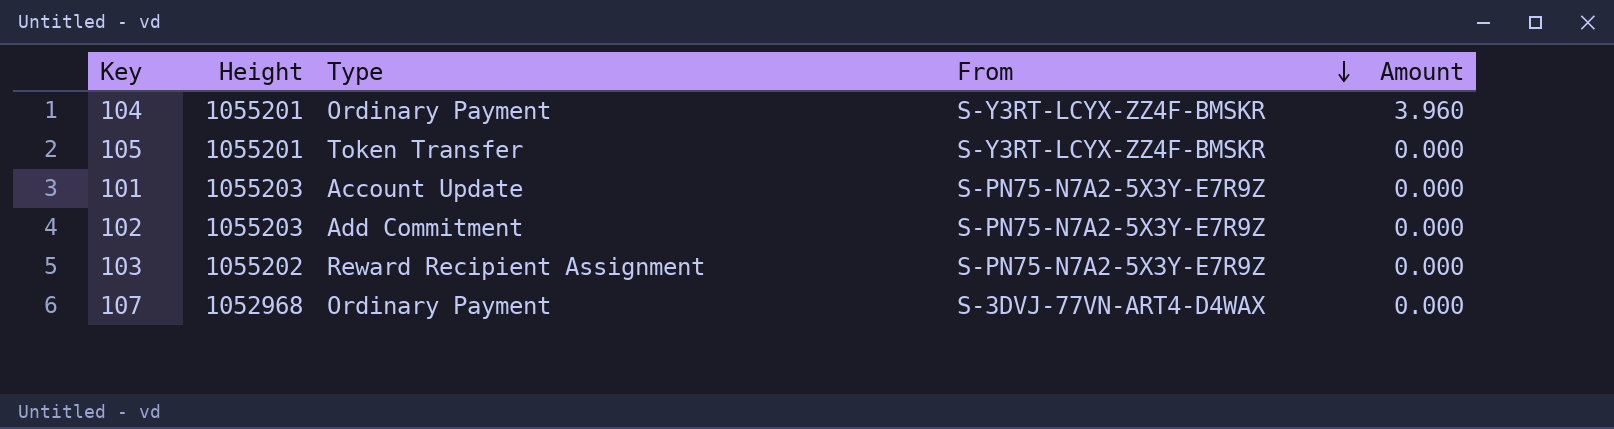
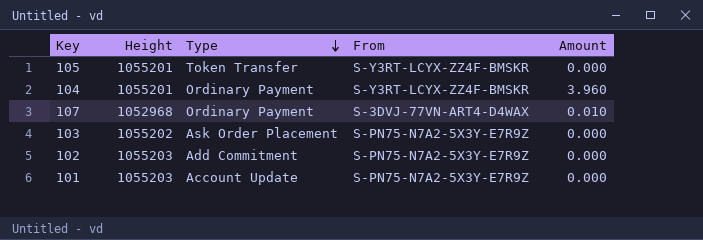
row order: From descending -> Type descending
107 | Amount: 0.000 -> 0.010
103 | Type: Reward Recipient Assignment -> Ask Order Placement

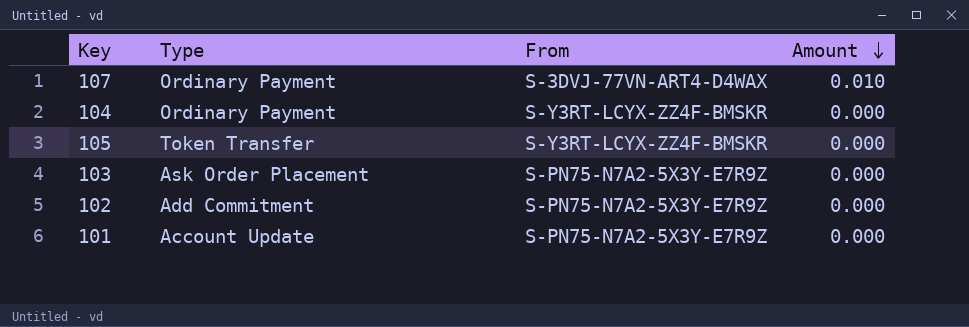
row order: Type descending -> Amount descending
column Height | position: 2 -> none
104 | Amount: 3.960 -> 0.000

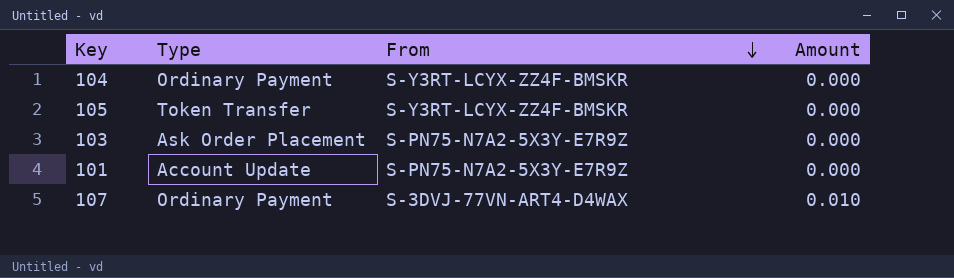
row order: Amount descending -> From descending
row 102: Add Commitment | S-PN75-N7A2-5X3Y-E7R9Z | 0.000 -> none

